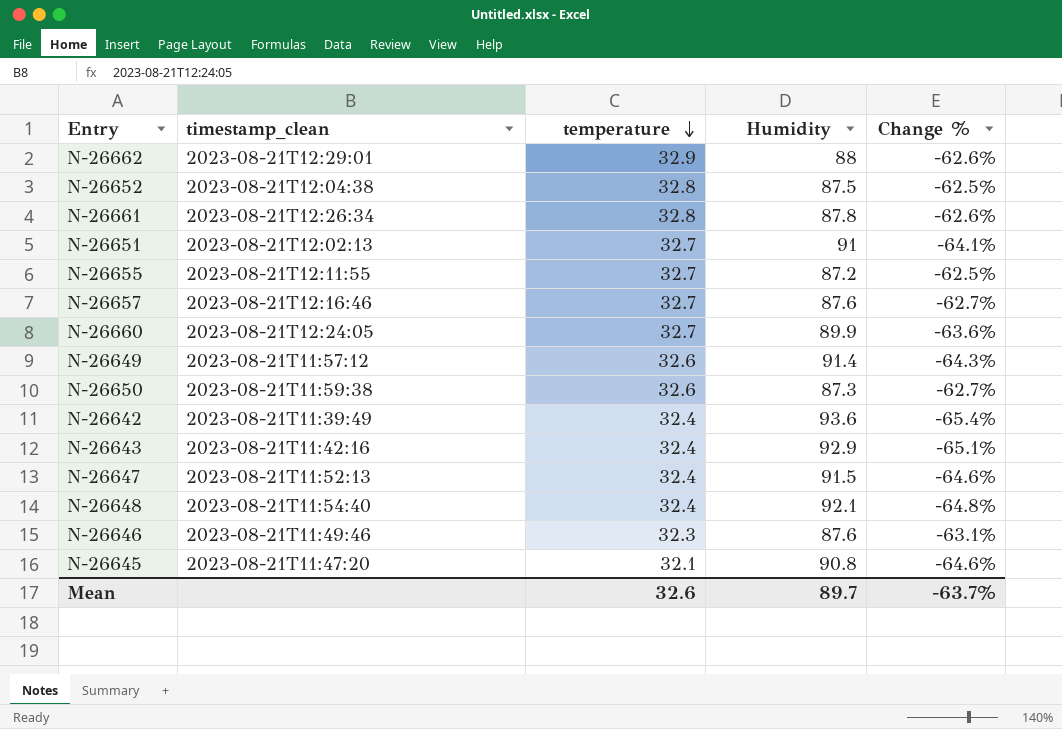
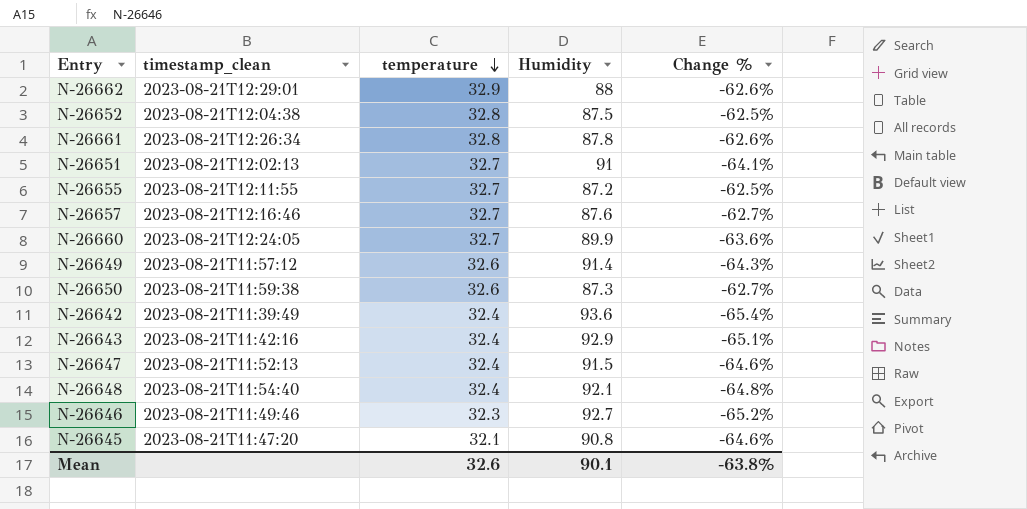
N-26646 | Humidity: 87.6 -> 92.7
N-26646 | Change %: -63.1% -> -65.2%
Mean | Humidity: 89.7 -> 90.1
Mean | Change %: -63.7% -> -63.8%

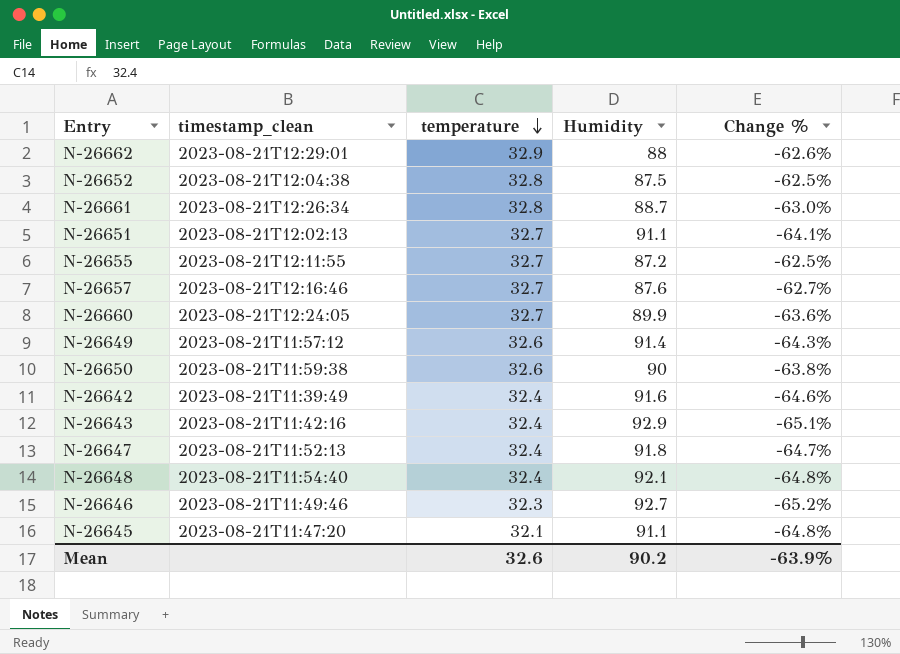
N-26661 | Humidity: 87.8 -> 88.7
N-26661 | Change %: -62.6% -> -63.0%
N-26651 | Humidity: 91 -> 91.1
N-26650 | Humidity: 87.3 -> 90
N-26650 | Change %: -62.7% -> -63.8%
N-26642 | Humidity: 93.6 -> 91.6
N-26642 | Change %: -65.4% -> -64.6%
N-26647 | Humidity: 91.5 -> 91.8
N-26647 | Change %: -64.6% -> -64.7%
N-26645 | Humidity: 90.8 -> 91.1
N-26645 | Change %: -64.6% -> -64.8%
Mean | Humidity: 90.1 -> 90.2
Mean | Change %: -63.8% -> -63.9%

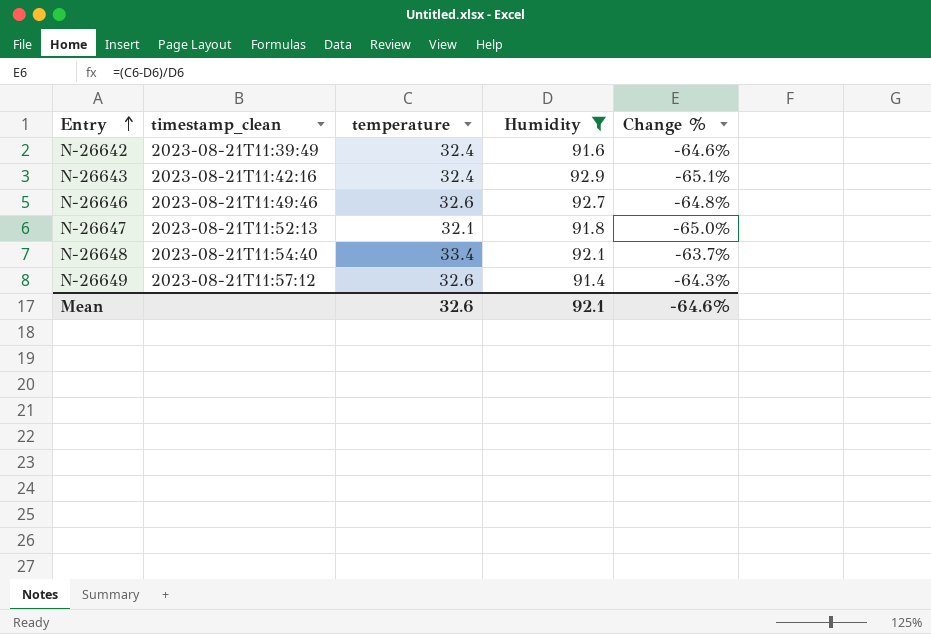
filter: none -> Humidity >= 91.4
row order: temperature descending -> Entry ascending
N-26646 | temperature: 32.3 -> 32.6
N-26646 | Change %: -65.2% -> -64.8%
N-26647 | temperature: 32.4 -> 32.1
N-26647 | Change %: -64.7% -> -65.0%
N-26648 | temperature: 32.4 -> 33.4
N-26648 | Change %: -64.8% -> -63.7%
Mean | Humidity: 90.2 -> 92.1
Mean | Change %: -63.9% -> -64.6%

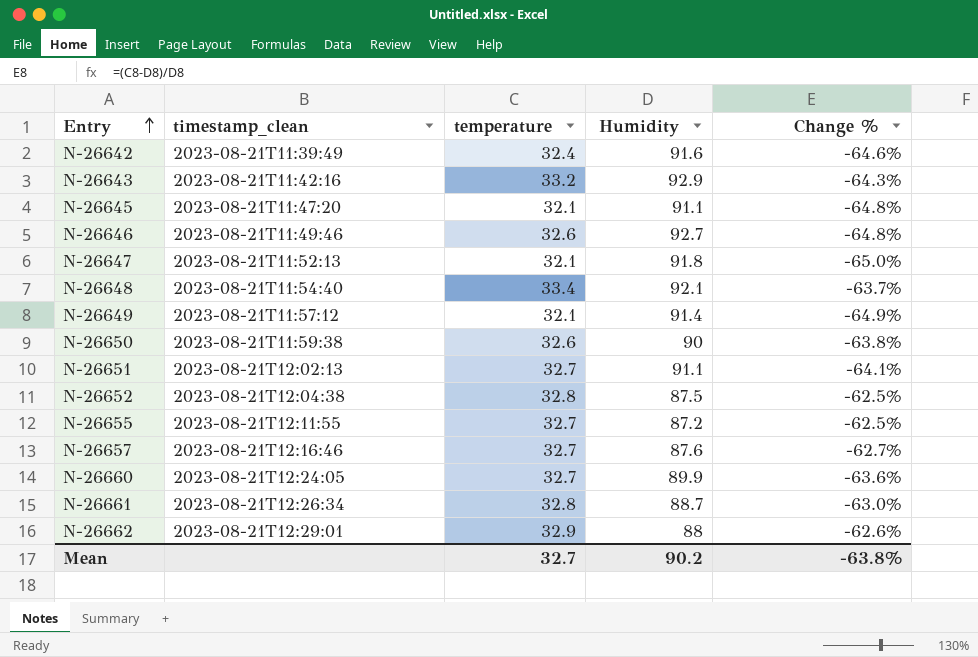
filter: Humidity >= 91.4 -> none
N-26643 | temperature: 32.4 -> 33.2
N-26643 | Change %: -65.1% -> -64.3%
N-26649 | temperature: 32.6 -> 32.1
N-26649 | Change %: -64.3% -> -64.9%
Mean | temperature: 32.6 -> 32.7
Mean | Humidity: 92.1 -> 90.2
Mean | Change %: -64.6% -> -63.8%

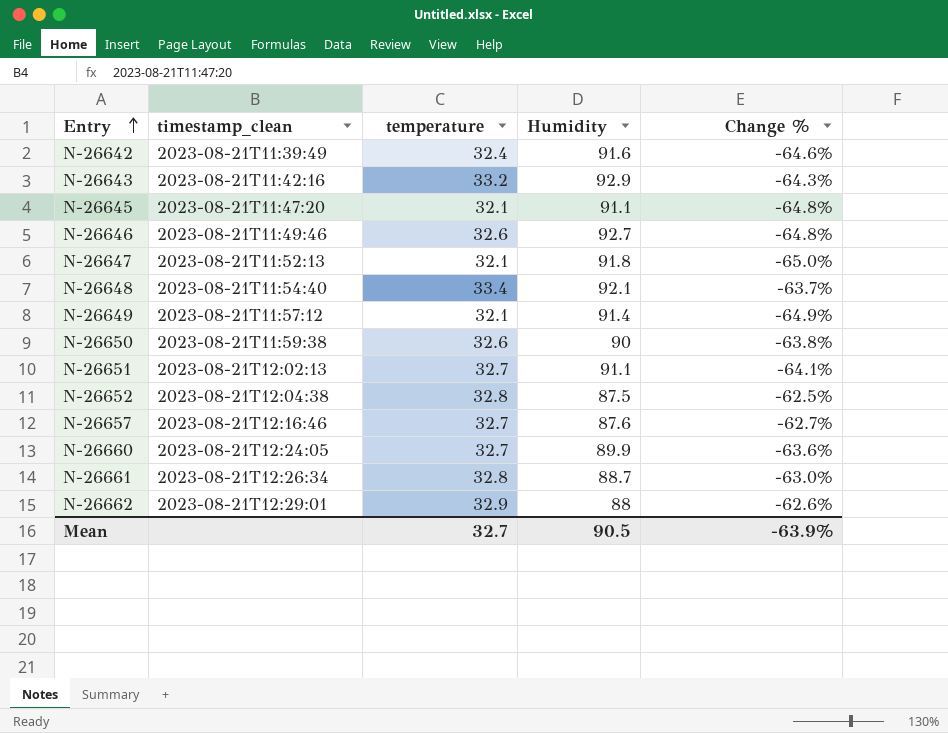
row N-26655: 2023-08-21T12:11:55 | 32.7 | 87.2 | -62.5% -> none
Mean | Humidity: 90.2 -> 90.5
Mean | Change %: -63.8% -> -63.9%

